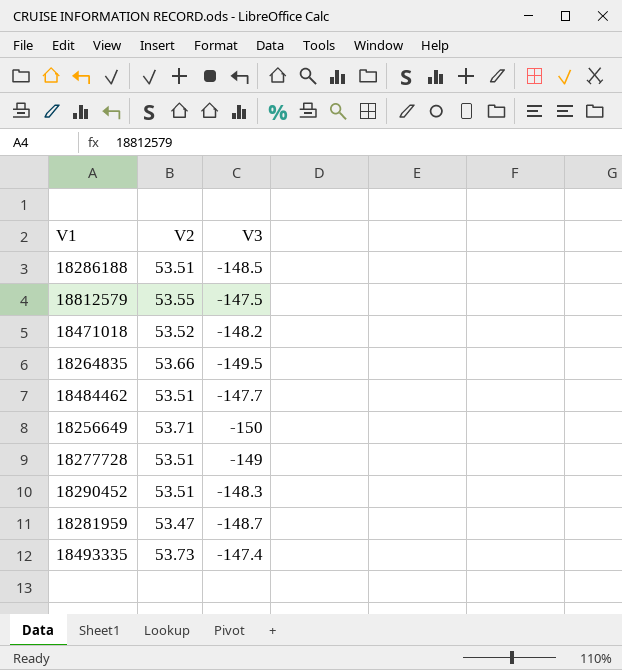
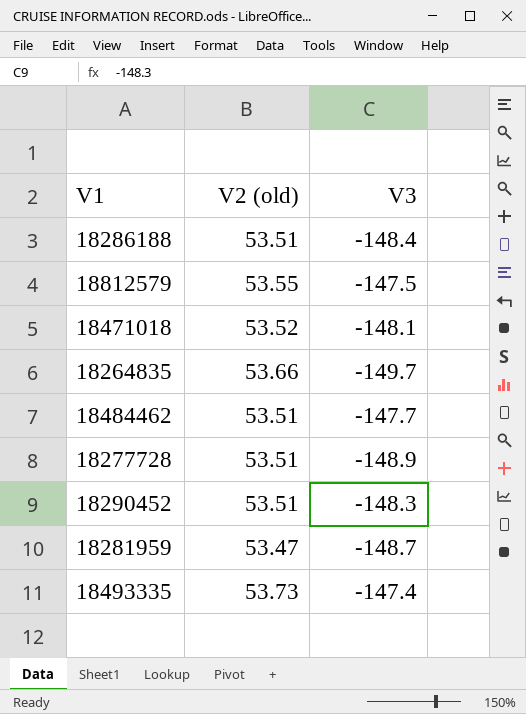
column name: V2 -> V2 (old)
row 18256649: 53.71 | -150 -> none
18286188 | V3: -148.5 -> -148.4
18471018 | V3: -148.2 -> -148.1
18264835 | V3: -149.5 -> -149.7
18277728 | V3: -149 -> -148.9

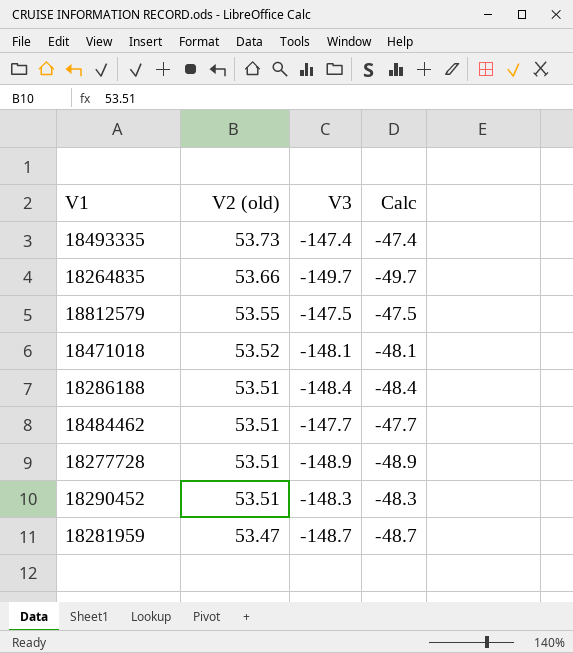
row order: none -> V2 (old) descending
column Calc | formula: none -> [V3] + 100

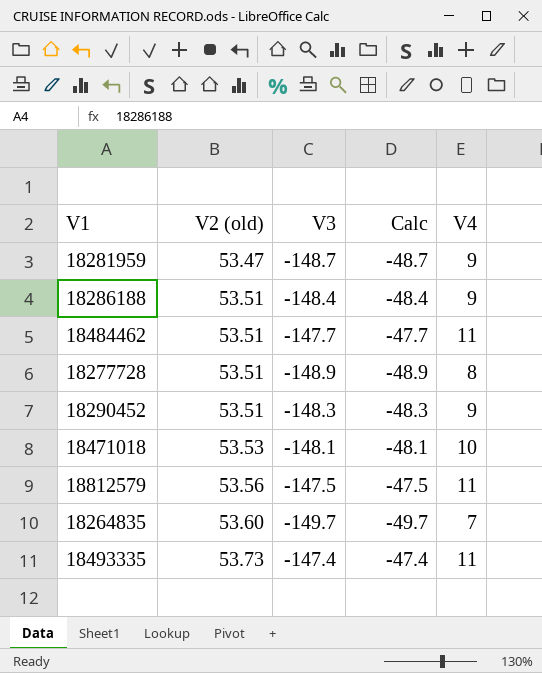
row order: V2 (old) descending -> V2 (old) ascending
column V4 | position: none -> 5
18471018 | V2 (old): 53.52 -> 53.53
18812579 | V2 (old): 53.55 -> 53.56
18264835 | V2 (old): 53.66 -> 53.60

